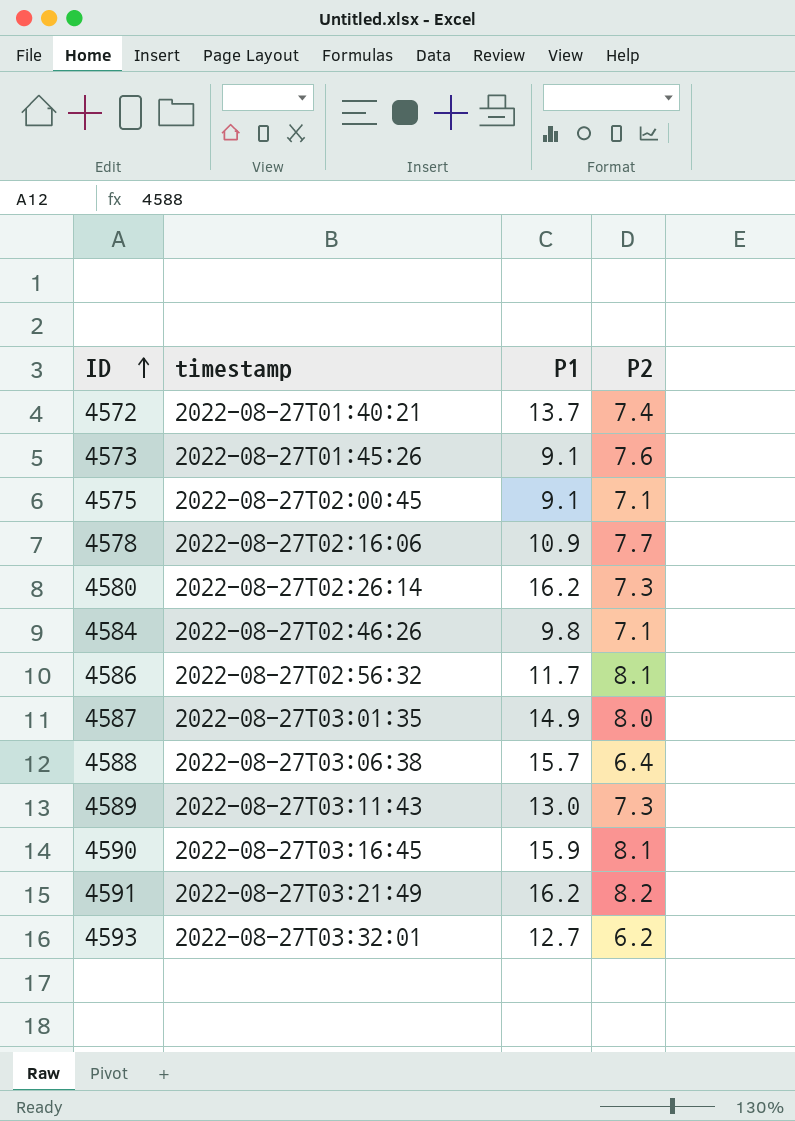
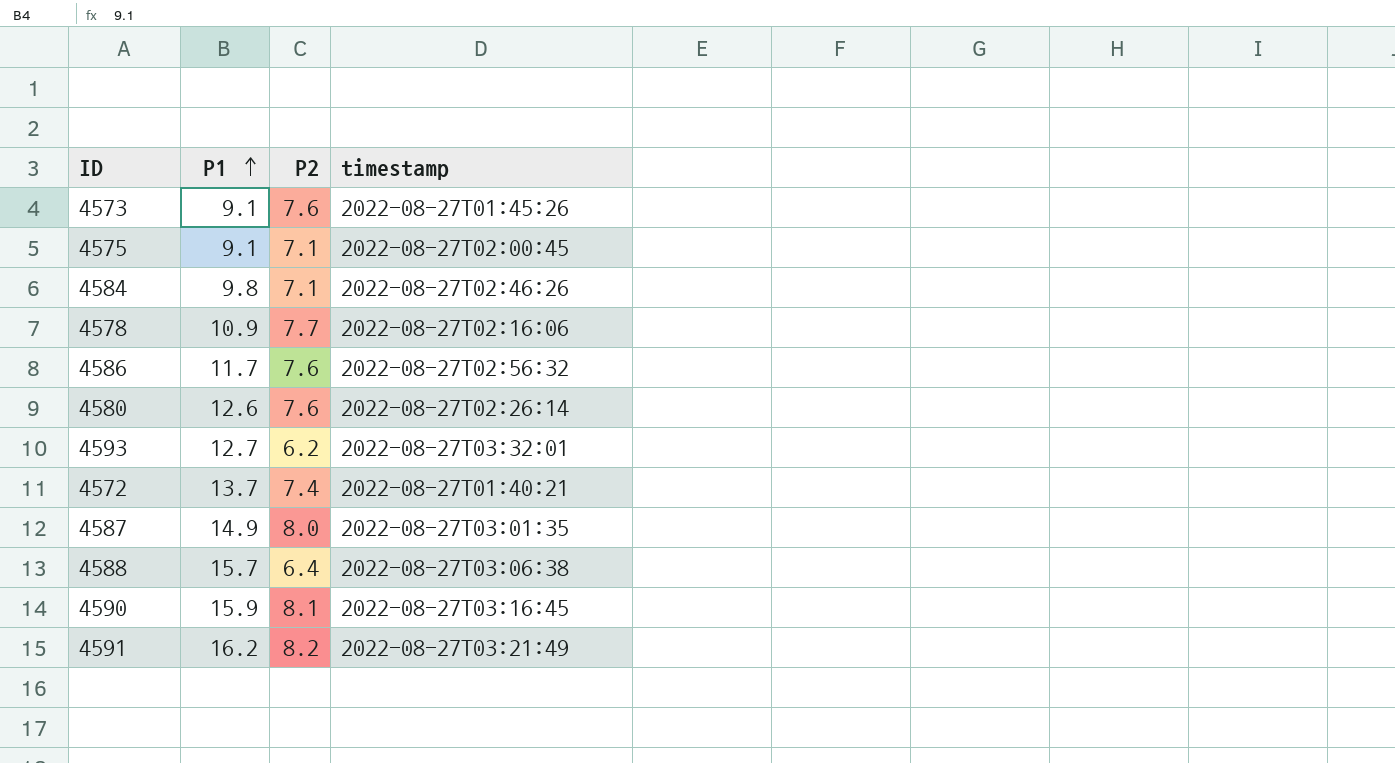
row order: ID ascending -> P1 ascending
column timestamp | position: 2 -> 4
row 4589: 2022-08-27T03:11:43 | 13.0 | 7.3 -> none
4586 | P2: 8.1 -> 7.6
4580 | P1: 16.2 -> 12.6
4580 | P2: 7.3 -> 7.6

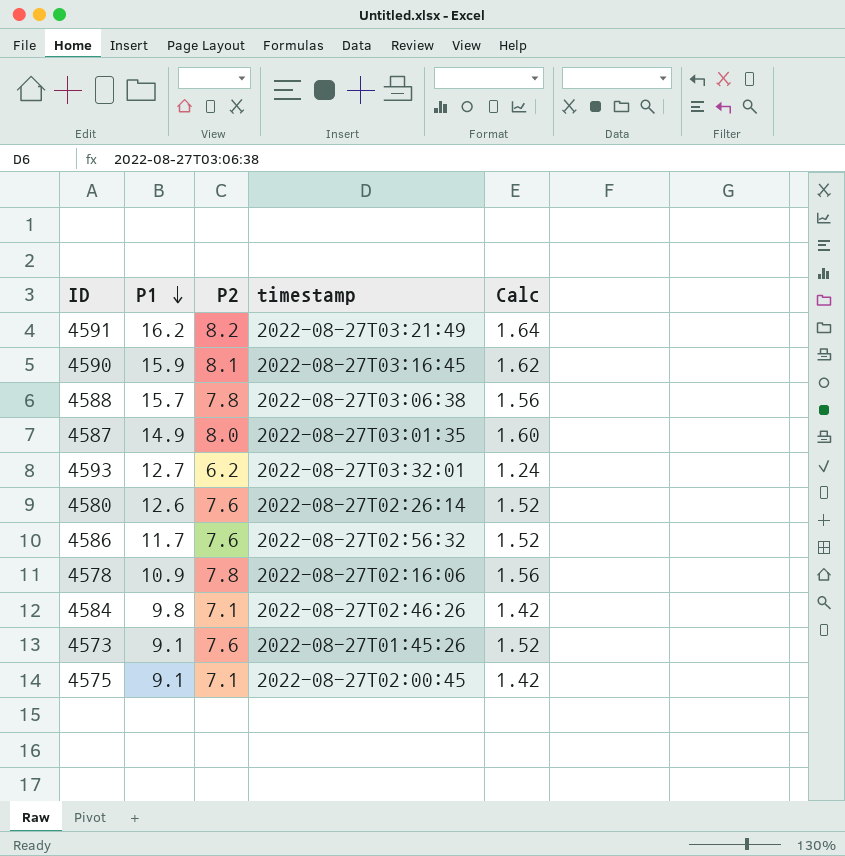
row order: P1 ascending -> P1 descending
column Calc | formula: none -> [P2] * 0.2
row 4572: 13.7 | 7.4 | 2022-08-27T01:40:21 -> none
4588 | P2: 6.4 -> 7.8
4578 | P2: 7.7 -> 7.8

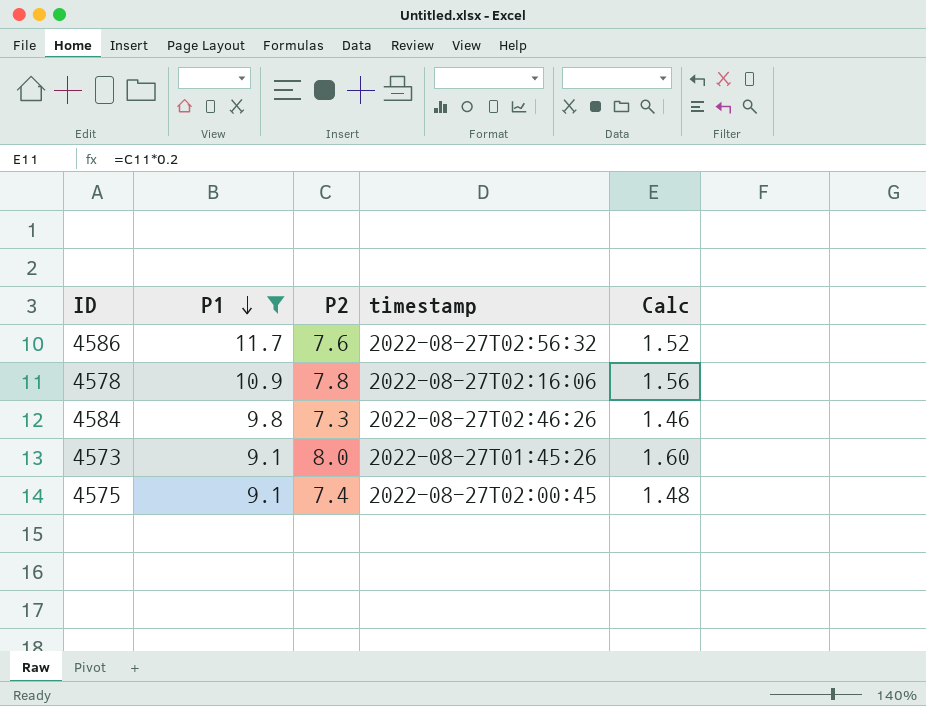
filter: none -> P1 <= 11.7
4584 | P2: 7.1 -> 7.3
4584 | Calc: 1.42 -> 1.46
4573 | P2: 7.6 -> 8.0
4573 | Calc: 1.52 -> 1.60
4575 | P2: 7.1 -> 7.4
4575 | Calc: 1.42 -> 1.48

